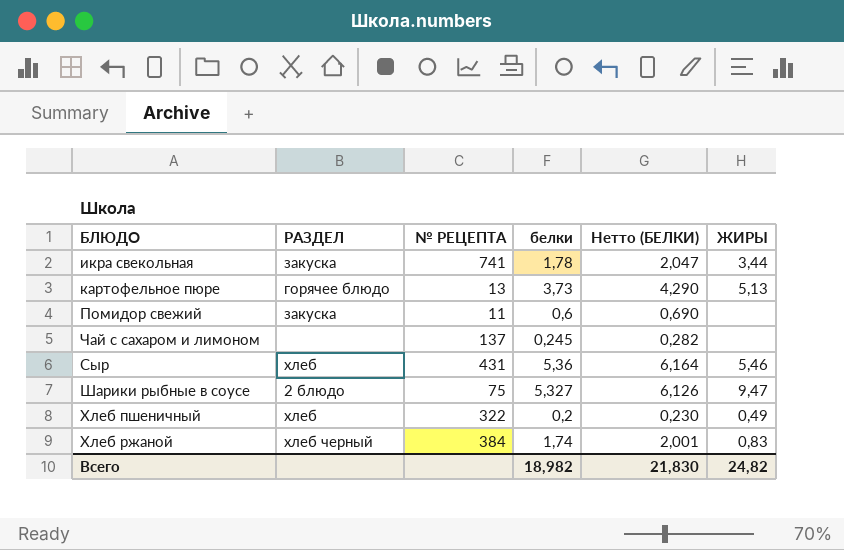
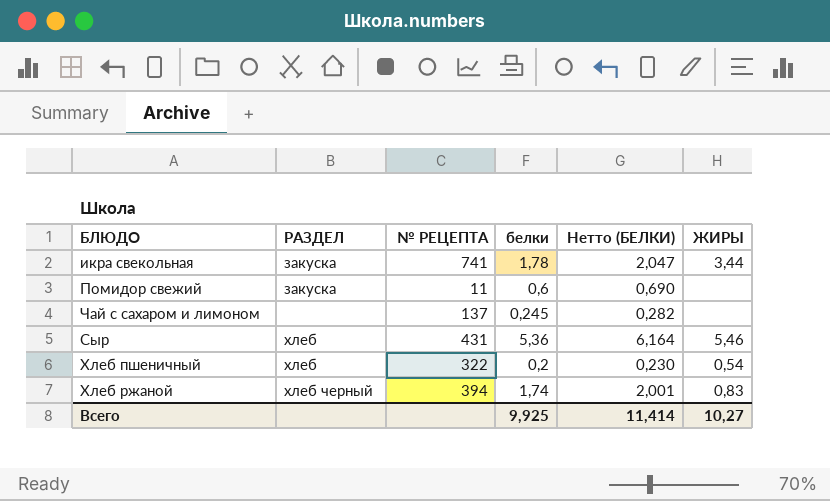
row картофельное пюре: горячее блюдо | 13 | 3,73 | 4,290 | 5,13 -> none
row Шарики рыбные в соусе: 2 блюдо | 75 | 5,327 | 6,126 | 9,47 -> none
Хлеб пшеничный | ЖИРЫ: 0,49 -> 0,54
Хлеб ржаной | № РЕЦЕПТА: 384 -> 394
Всего | белки: 18,982 -> 9,925
Всего | Нетто (БЕЛКИ): 21,830 -> 11,414
Всего | ЖИРЫ: 24,82 -> 10,27

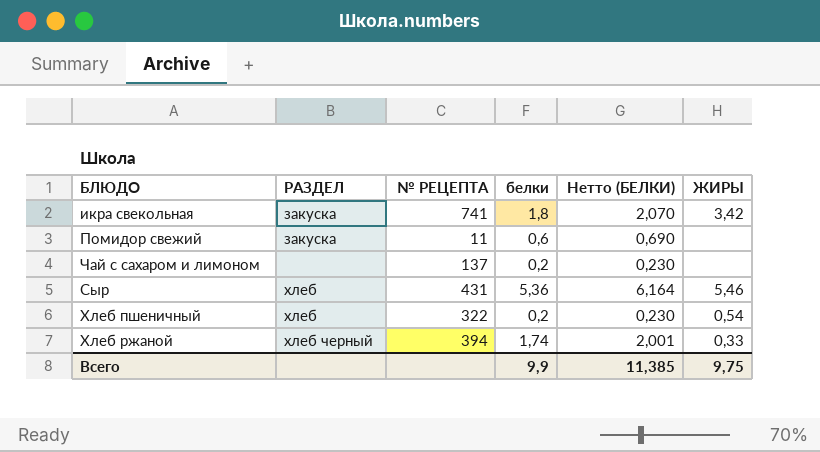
икра свекольная | белки: 1,78 -> 1,8
икра свекольная | Нетто (БЕЛКИ): 2,047 -> 2,070
икра свекольная | ЖИРЫ: 3,44 -> 3,42
Чай с сахаром и лимоном | белки: 0,245 -> 0,2
Чай с сахаром и лимоном | Нетто (БЕЛКИ): 0,282 -> 0,230
Хлеб ржаной | ЖИРЫ: 0,83 -> 0,33
Всего | белки: 9,925 -> 9,9
Всего | Нетто (БЕЛКИ): 11,414 -> 11,385
Всего | ЖИРЫ: 10,27 -> 9,75

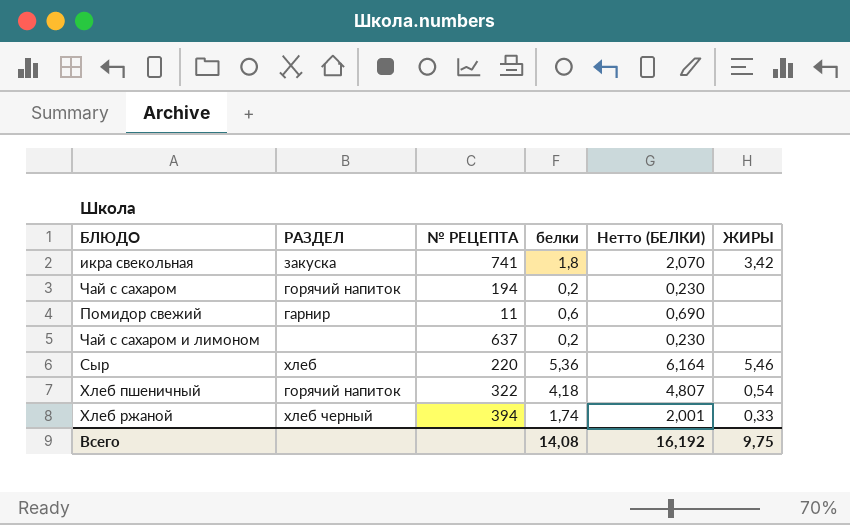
row Чай с сахаром: none -> горячий напиток | 194 | 0,2 | 0,230 | none
Помидор свежий | РАЗДЕЛ: закуска -> гарнир
Чай с сахаром и лимоном | № РЕЦЕПТА: 137 -> 637
Сыр | № РЕЦЕПТА: 431 -> 220
Хлеб пшеничный | РАЗДЕЛ: хлеб -> горячий напиток
Хлеб пшеничный | белки: 0,2 -> 4,18
Хлеб пшеничный | Нетто (БЕЛКИ): 0,230 -> 4,807
Всего | белки: 9,9 -> 14,08
Всего | Нетто (БЕЛКИ): 11,385 -> 16,192

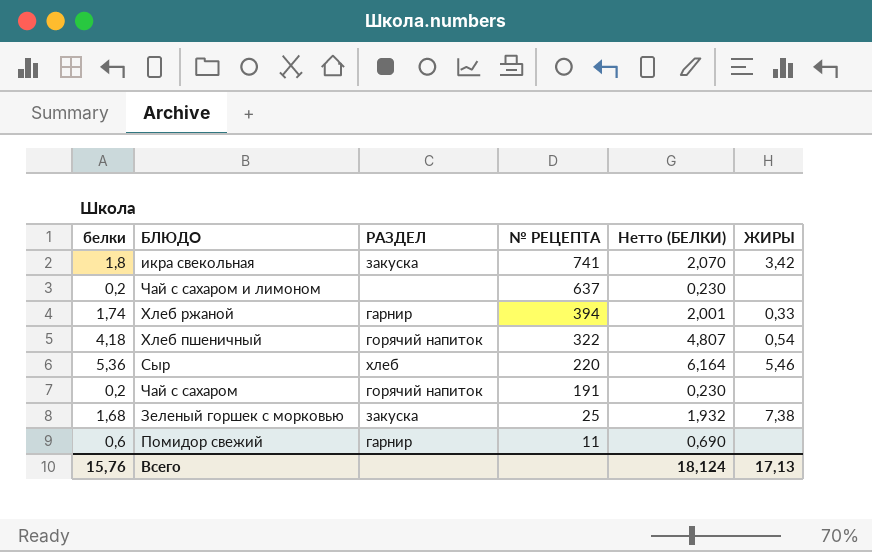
row order: none -> № РЕЦЕПТА descending
column белки | position: 4 -> 1
Хлеб ржаной | РАЗДЕЛ: хлеб черный -> гарнир
Чай с сахаром | № РЕЦЕПТА: 194 -> 191
row Зеленый горшек с морковью: none -> 1,68 | закуска | 25 | 1,932 | 7,38
Всего | белки: 14,08 -> 15,76
Всего | Нетто (БЕЛКИ): 16,192 -> 18,124
Всего | ЖИРЫ: 9,75 -> 17,13

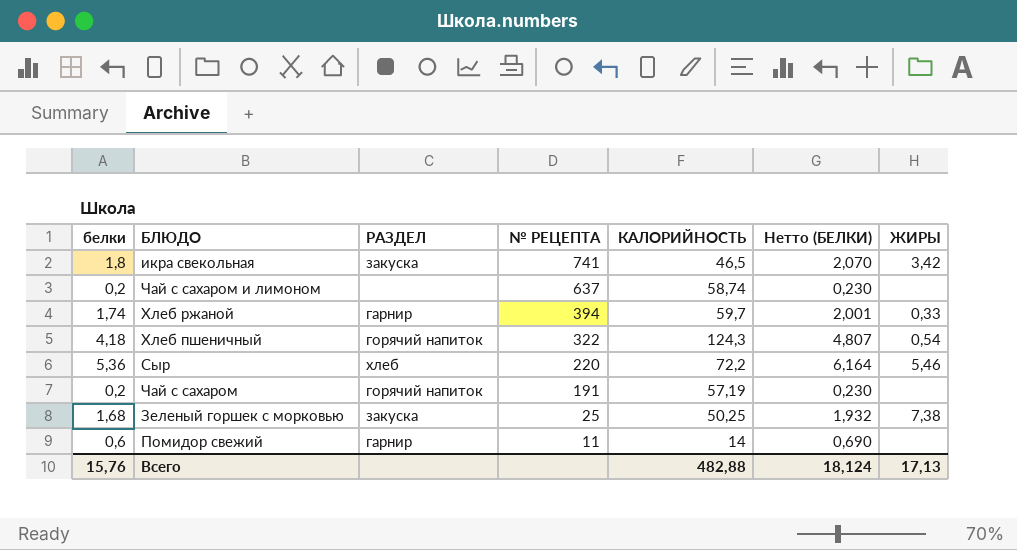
column КАЛОРИЙНОСТЬ | position: none -> 5

